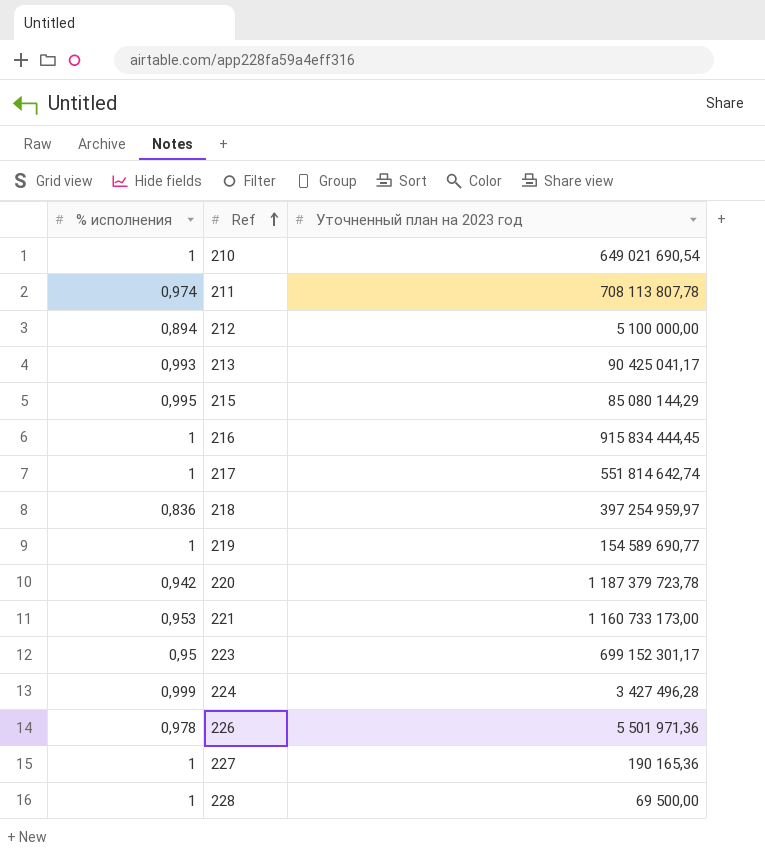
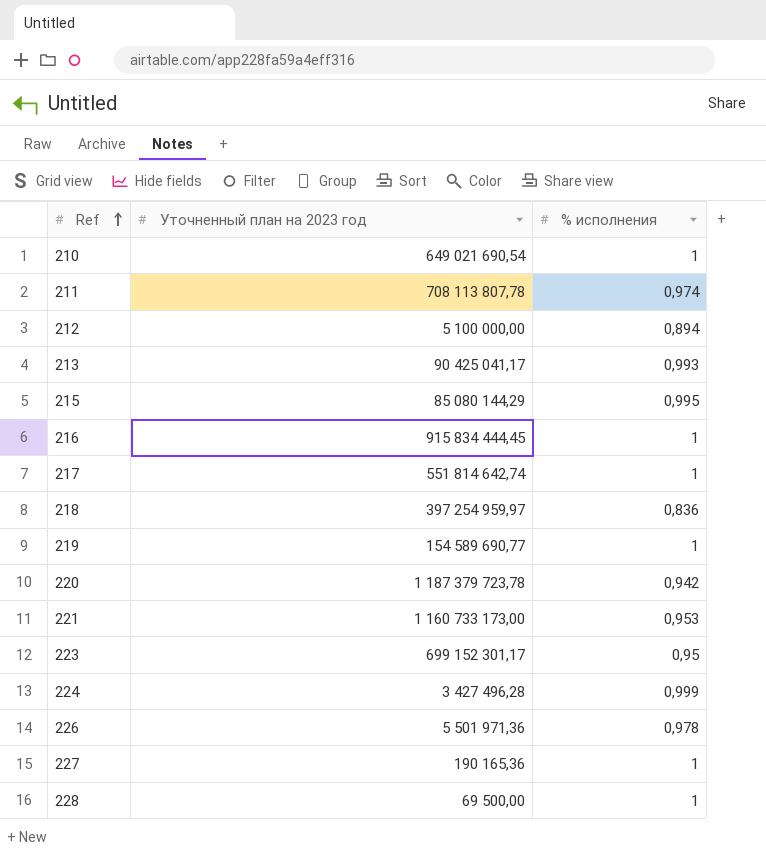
column % исполнения | position: 1 -> 3

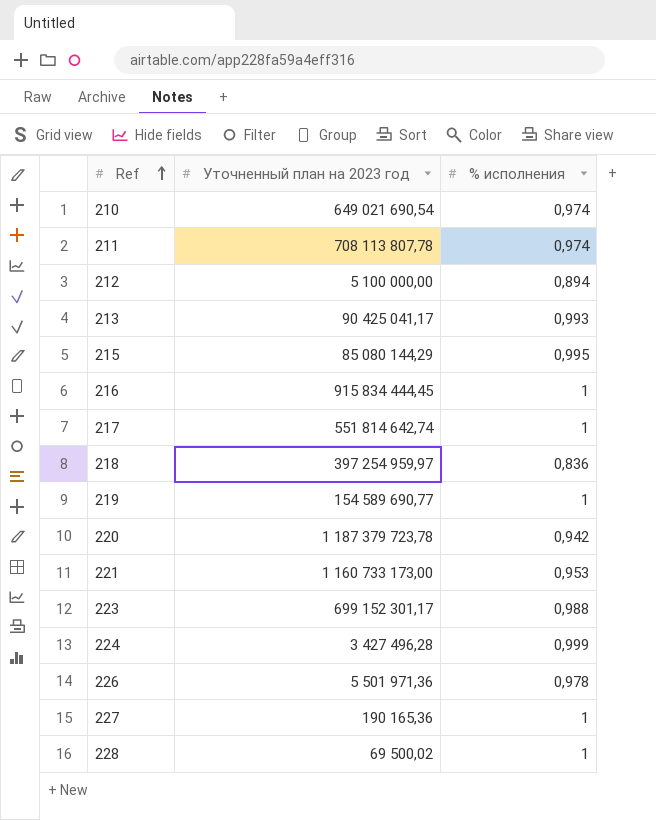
210 | % исполнения: 1 -> 0,974
223 | % исполнения: 0,95 -> 0,988
228 | Уточненный план на 2023 год: 69 500,00 -> 69 500,02

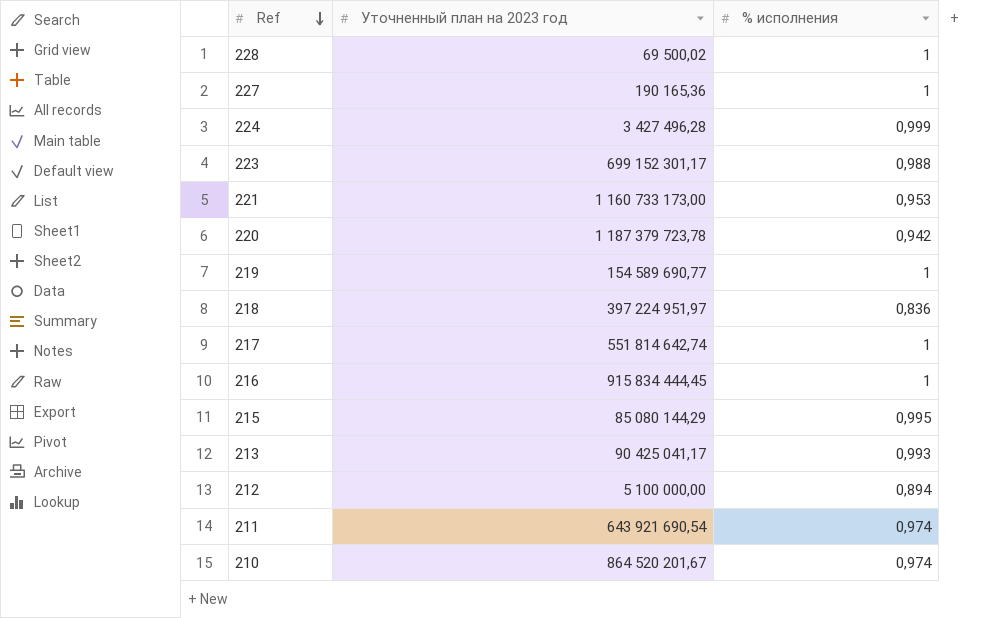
row order: Ref ascending -> Ref descending
row 226: 5 501 971,36 | 0,978 -> none
218 | Уточненный план на 2023 год: 397 254 959,97 -> 397 224 951,97
211 | Уточненный план на 2023 год: 708 113 807,78 -> 643 921 690,54
210 | Уточненный план на 2023 год: 649 021 690,54 -> 864 520 201,67

